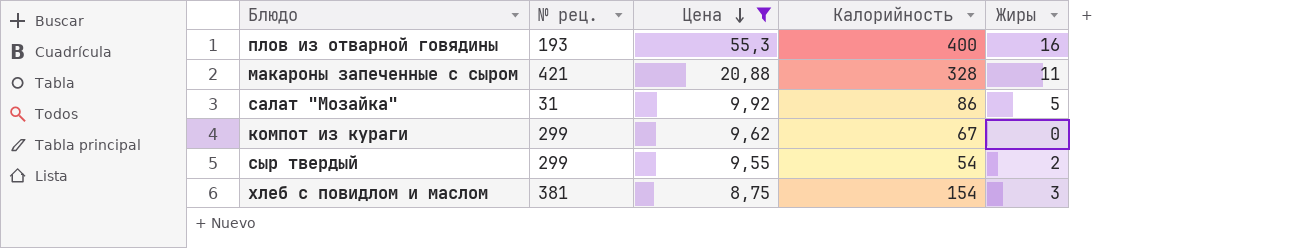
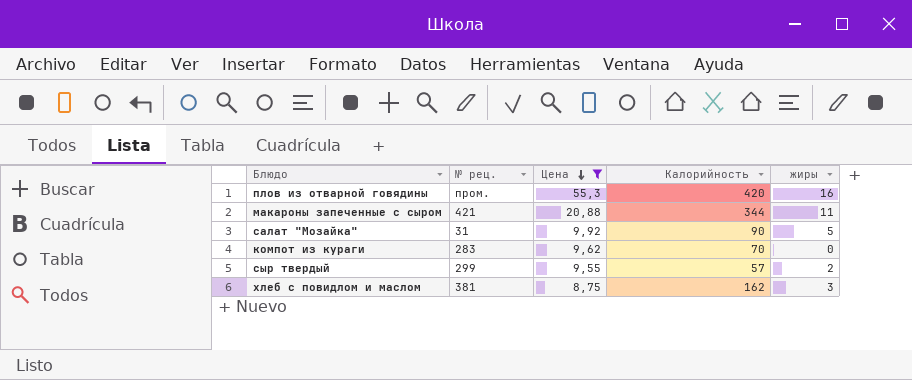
column name: Жиры -> жиры
плов из отварной говядины | № рец.: 193 -> пром.
плов из отварной говядины | Калорийность: 400 -> 420
макароны запеченные с сыром | Калорийность: 328 -> 344
салат "Мозайка" | Калорийность: 86 -> 90
компот из кураги | № рец.: 299 -> 283
компот из кураги | Калорийность: 67 -> 70
сыр твердый | Калорийность: 54 -> 57
хлеб с повидлом и маслом | Калорийность: 154 -> 162

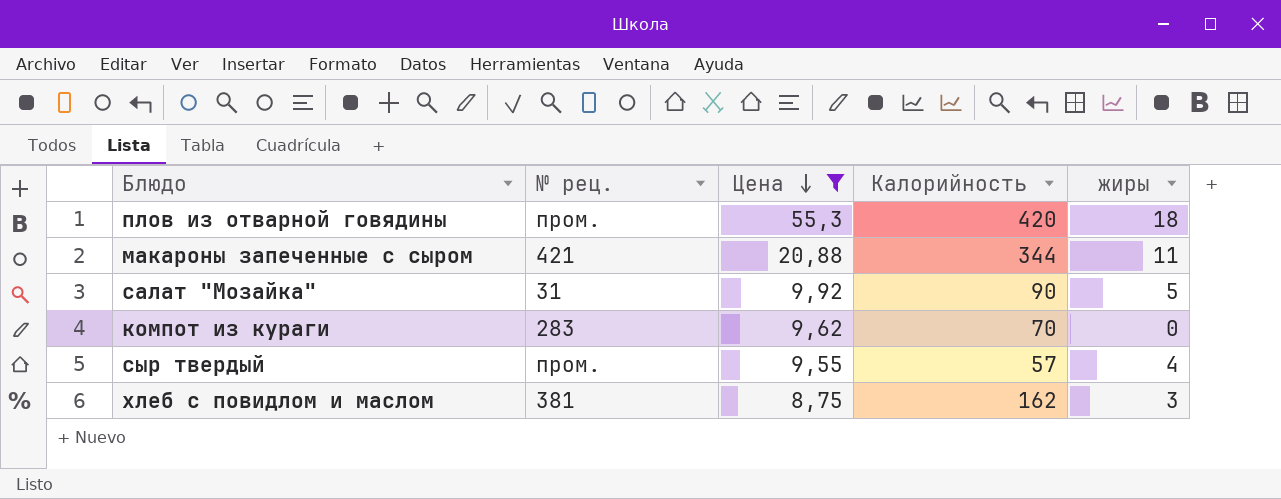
плов из отварной говядины | жиры: 16 -> 18
сыр твердый | № рец.: 299 -> пром.
сыр твердый | жиры: 2 -> 4

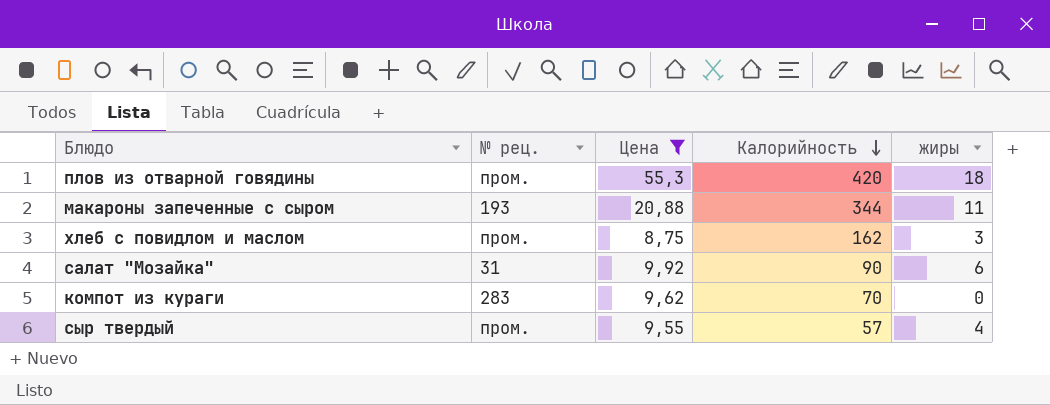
row order: Цена descending -> Калорийность descending
макароны запеченные с сыром | № рец.: 421 -> 193
хлеб с повидлом и маслом | № рец.: 381 -> пром.
салат "Мозайка" | жиры: 5 -> 6

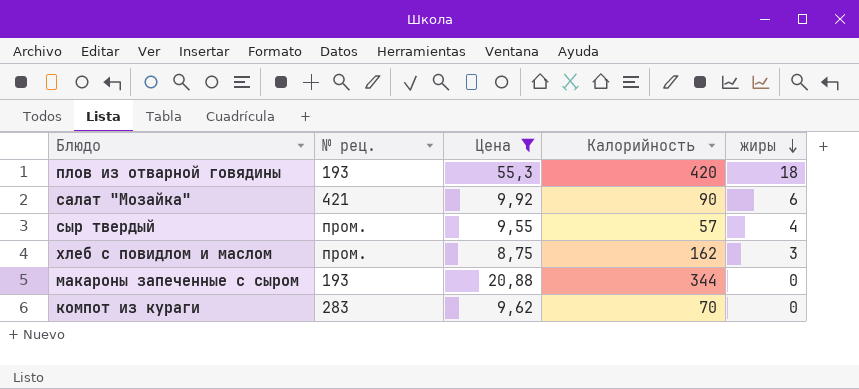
row order: Калорийность descending -> жиры descending
плов из отварной говядины | № рец.: пром. -> 193
салат "Мозайка" | № рец.: 31 -> 421
макароны запеченные с сыром | жиры: 11 -> 0

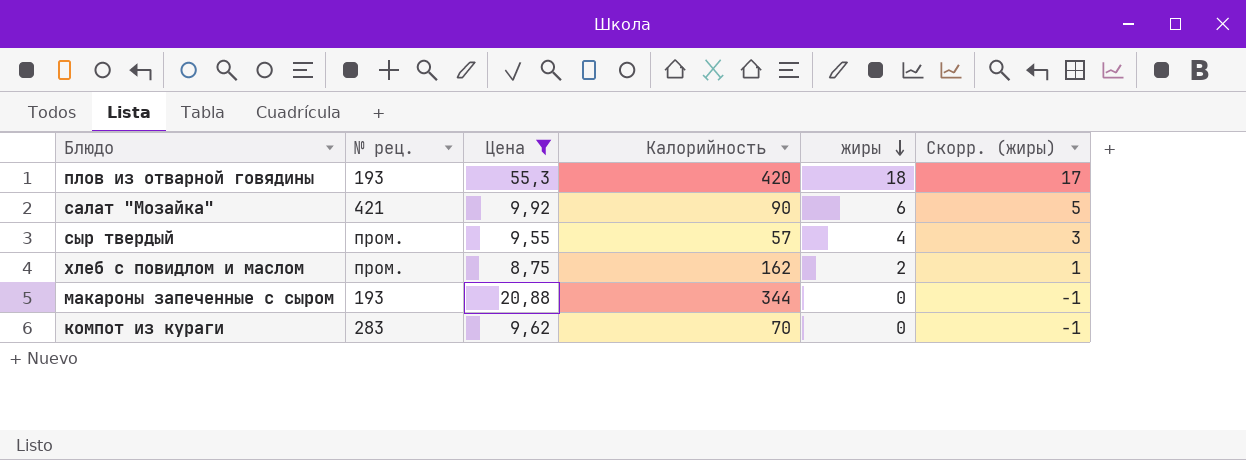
column Скорр. (жиры) | formula: none -> [жиры] - 1
хлеб с повидлом и маслом | жиры: 3 -> 2

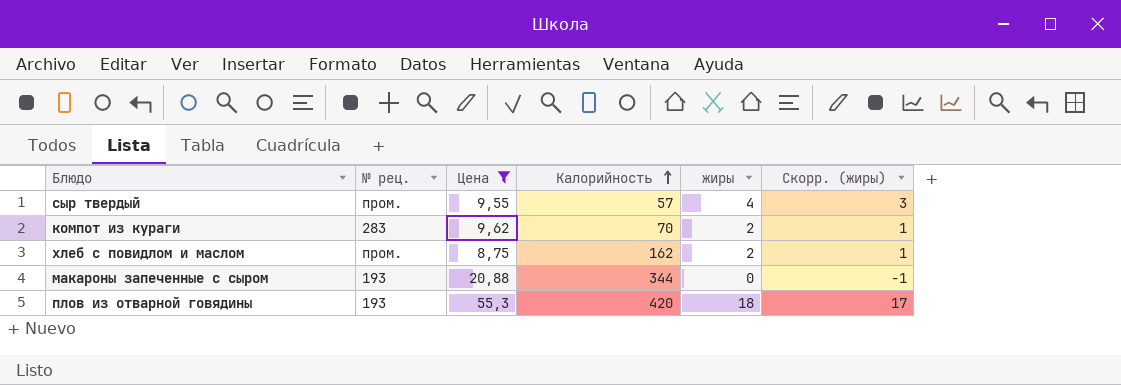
row order: жиры descending -> Калорийность ascending
row салат "Мозайка": 421 | 9,92 | 90 | 6 | 5 -> none
компот из кураги | жиры: 0 -> 2
компот из кураги | Скорр. (жиры): -1 -> 1

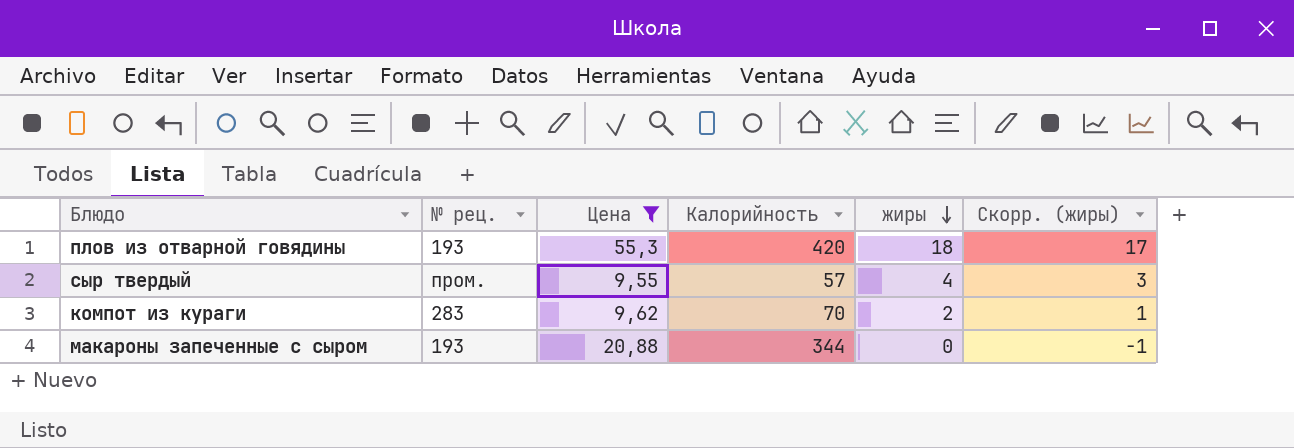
row order: Калорийность ascending -> жиры descending
row хлеб с повидлом и маслом: пром. | 8,75 | 162 | 2 | 1 -> none

